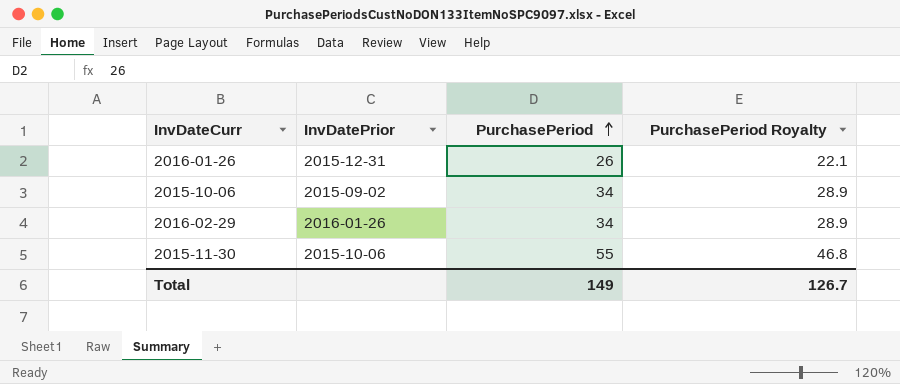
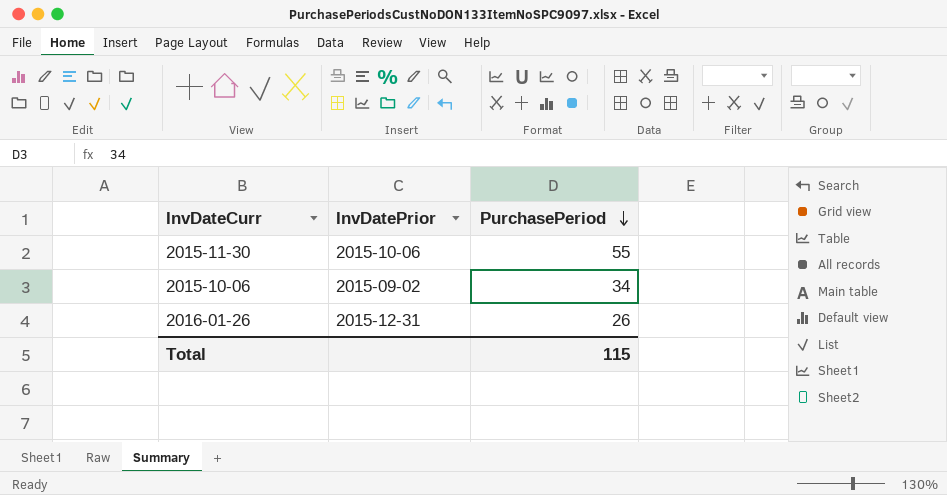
row order: PurchasePeriod ascending -> PurchasePeriod descending
column PurchasePeriod Royalty | formula: [PurchasePeriod] * 0.85 -> none
row 2016-02-29: 2016-01-26 | 34 | 28.9 -> none
Total | PurchasePeriod: 149 -> 115

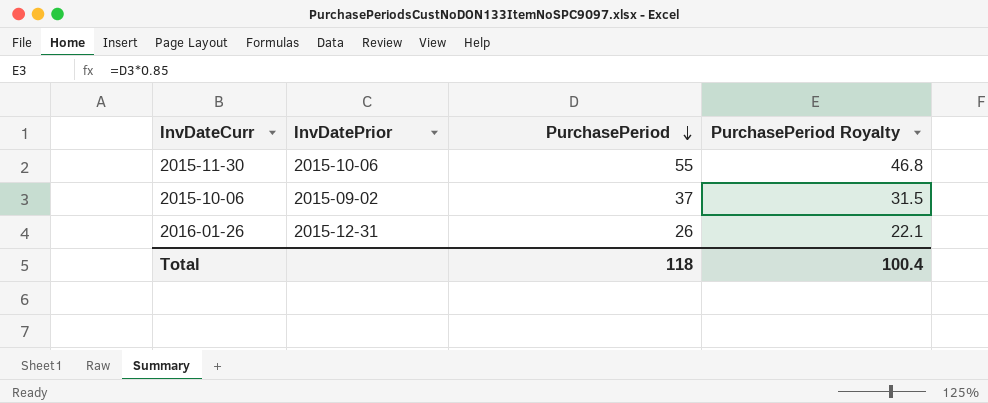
column PurchasePeriod Royalty | formula: none -> [PurchasePeriod] * 0.85
2015-10-06 | PurchasePeriod: 34 -> 37
Total | PurchasePeriod: 115 -> 118

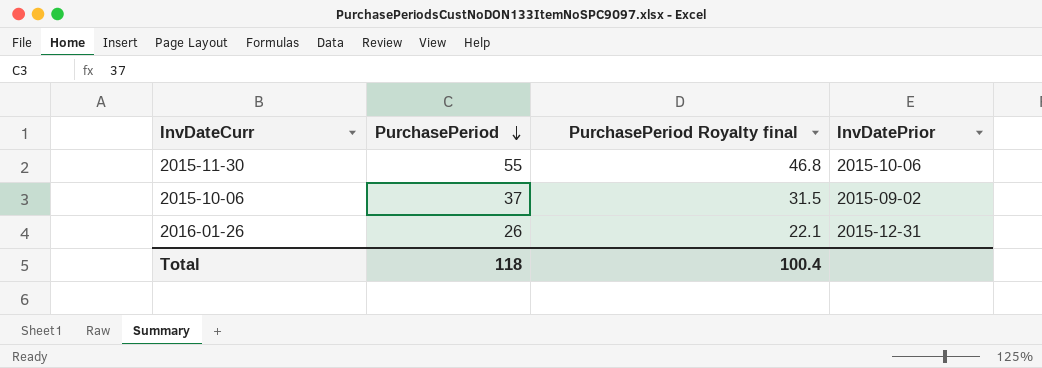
column name: PurchasePeriod Royalty -> PurchasePeriod Royalty final
column InvDatePrior | position: 2 -> 4

